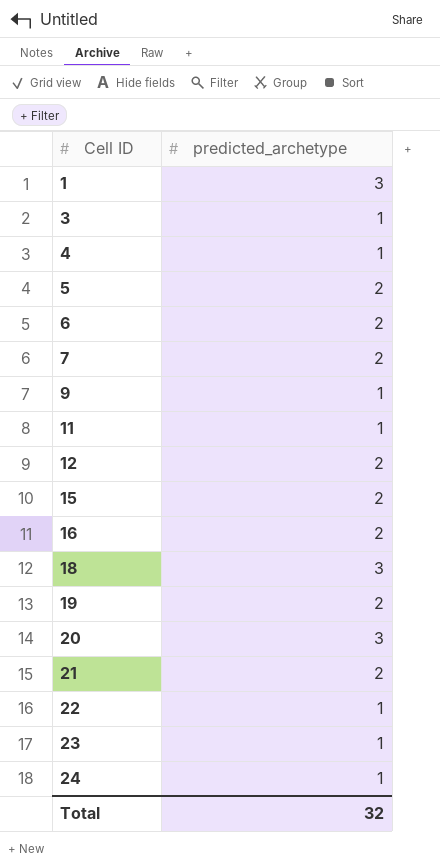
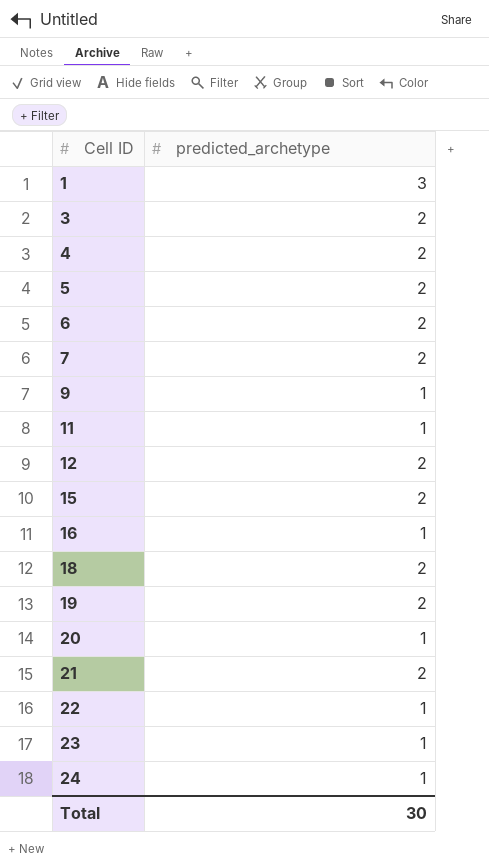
3 | predicted_archetype: 1 -> 2
4 | predicted_archetype: 1 -> 2
16 | predicted_archetype: 2 -> 1
18 | predicted_archetype: 3 -> 2
20 | predicted_archetype: 3 -> 1
Total | predicted_archetype: 32 -> 30

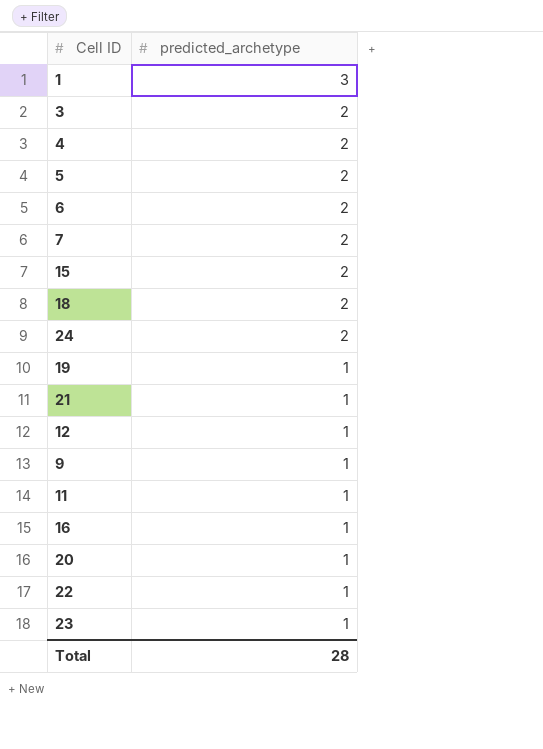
row order: Cell ID ascending -> predicted_archetype descending
24 | predicted_archetype: 1 -> 2
19 | predicted_archetype: 2 -> 1
21 | predicted_archetype: 2 -> 1
12 | predicted_archetype: 2 -> 1
Total | predicted_archetype: 30 -> 28

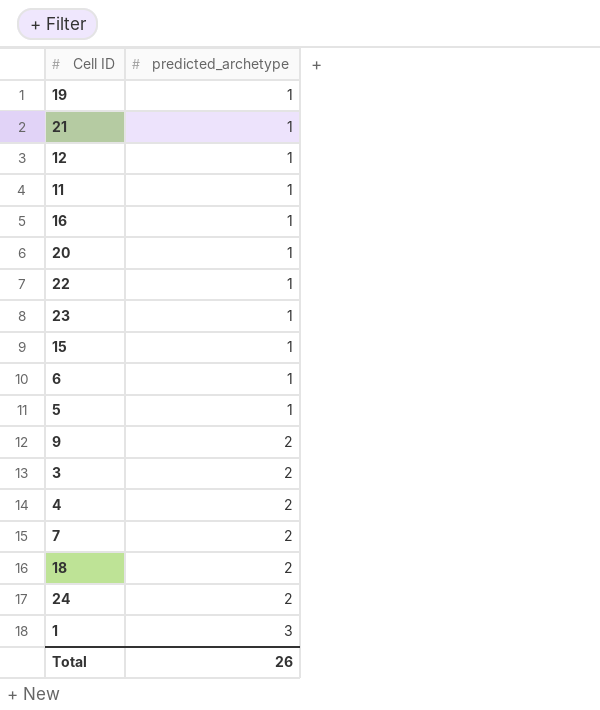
row order: predicted_archetype descending -> predicted_archetype ascending
15 | predicted_archetype: 2 -> 1
6 | predicted_archetype: 2 -> 1
5 | predicted_archetype: 2 -> 1
9 | predicted_archetype: 1 -> 2
Total | predicted_archetype: 28 -> 26

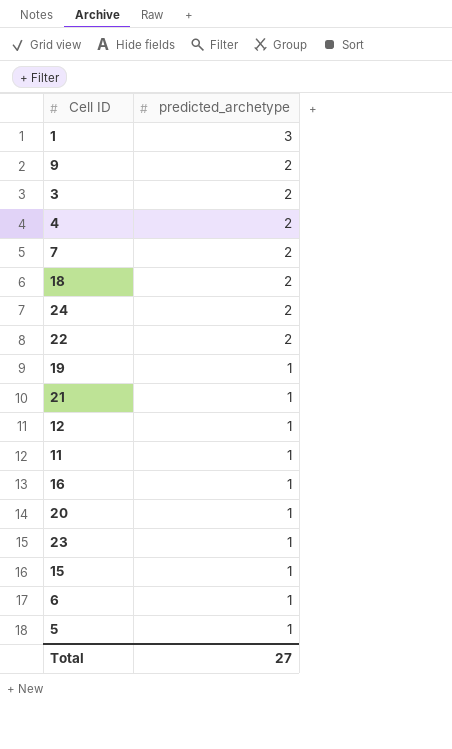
row order: predicted_archetype ascending -> predicted_archetype descending
22 | predicted_archetype: 1 -> 2
Total | predicted_archetype: 26 -> 27

